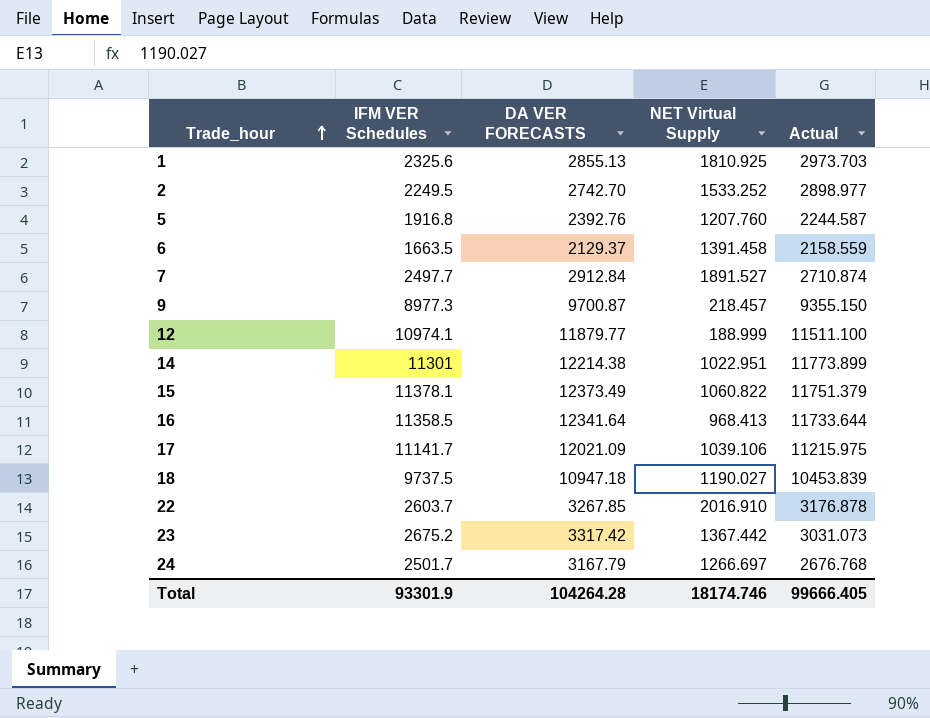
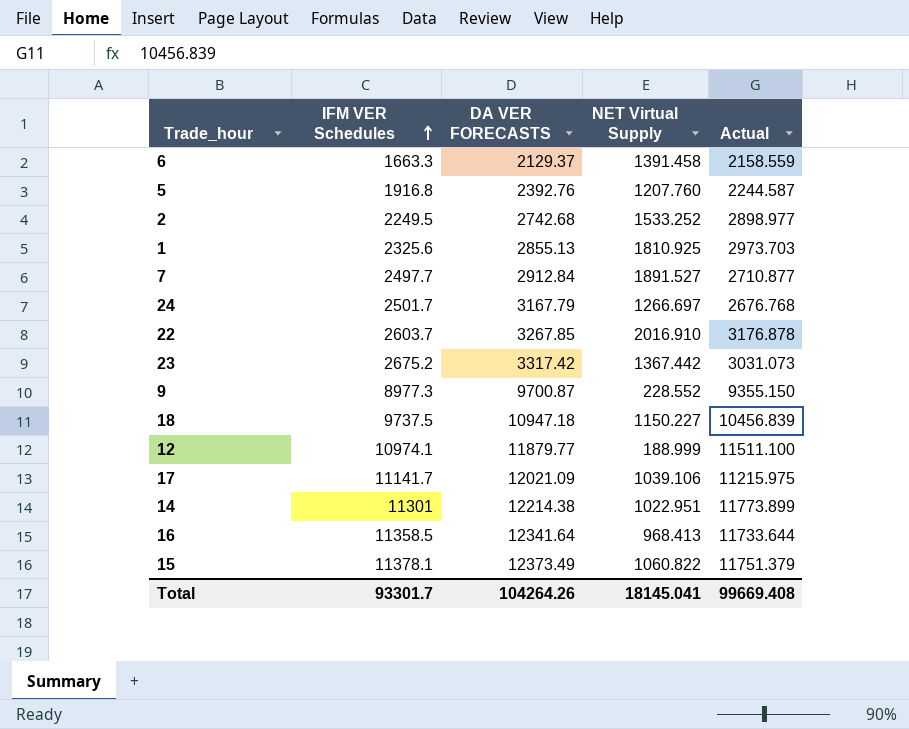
row order: Trade_hour ascending -> IFM VER Schedules ascending
6 | IFM VER Schedules: 1663.5 -> 1663.3
2 | DA VER FORECASTS: 2742.70 -> 2742.68
7 | Actual: 2710.874 -> 2710.877
9 | NET Virtual Supply: 218.457 -> 228.552
18 | NET Virtual Supply: 1190.027 -> 1150.227
18 | Actual: 10453.839 -> 10456.839
Total | IFM VER Schedules: 93301.9 -> 93301.7
Total | DA VER FORECASTS: 104264.28 -> 104264.26
Total | NET Virtual Supply: 18174.746 -> 18145.041
Total | Actual: 99666.405 -> 99669.408

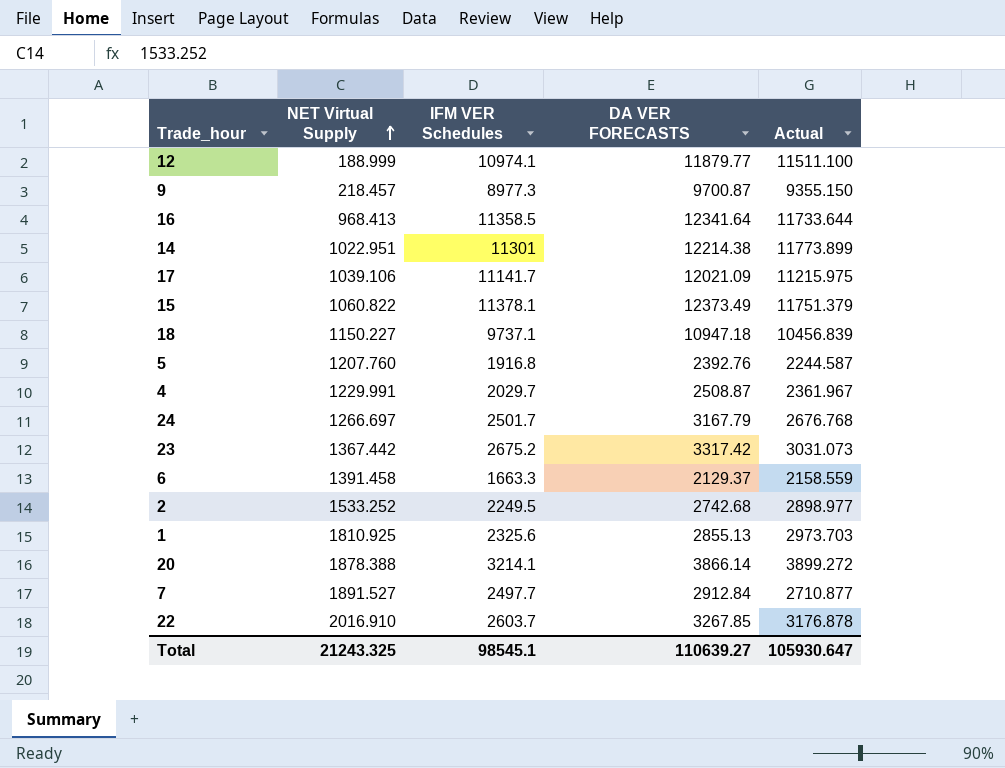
row order: IFM VER Schedules ascending -> NET Virtual Supply ascending
column NET Virtual Supply | position: 4 -> 2
9 | NET Virtual Supply: 228.552 -> 218.457
18 | IFM VER Schedules: 9737.5 -> 9737.1
row 4: none -> 1229.991 | 2029.7 | 2508.87 | 2361.967
row 20: none -> 1878.388 | 3214.1 | 3866.14 | 3899.272
Total | NET Virtual Supply: 18145.041 -> 21243.325
Total | IFM VER Schedules: 93301.7 -> 98545.1
Total | DA VER FORECASTS: 104264.26 -> 110639.27
Total | Actual: 99669.408 -> 105930.647

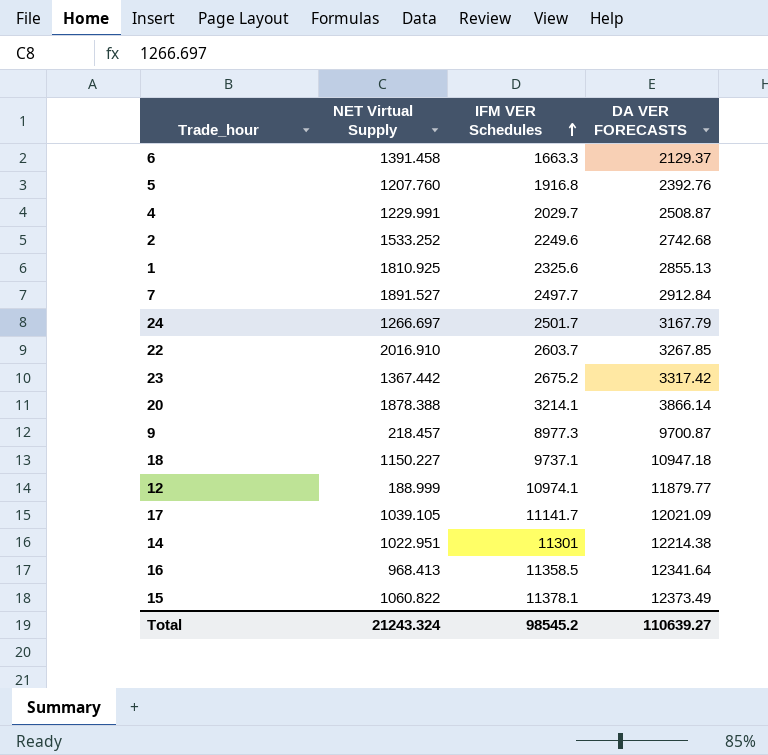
row order: NET Virtual Supply ascending -> IFM VER Schedules ascending
column Actual | position: 5 -> none
2 | IFM VER Schedules: 2249.5 -> 2249.6
17 | NET Virtual Supply: 1039.106 -> 1039.105
Total | NET Virtual Supply: 21243.325 -> 21243.324
Total | IFM VER Schedules: 98545.1 -> 98545.2

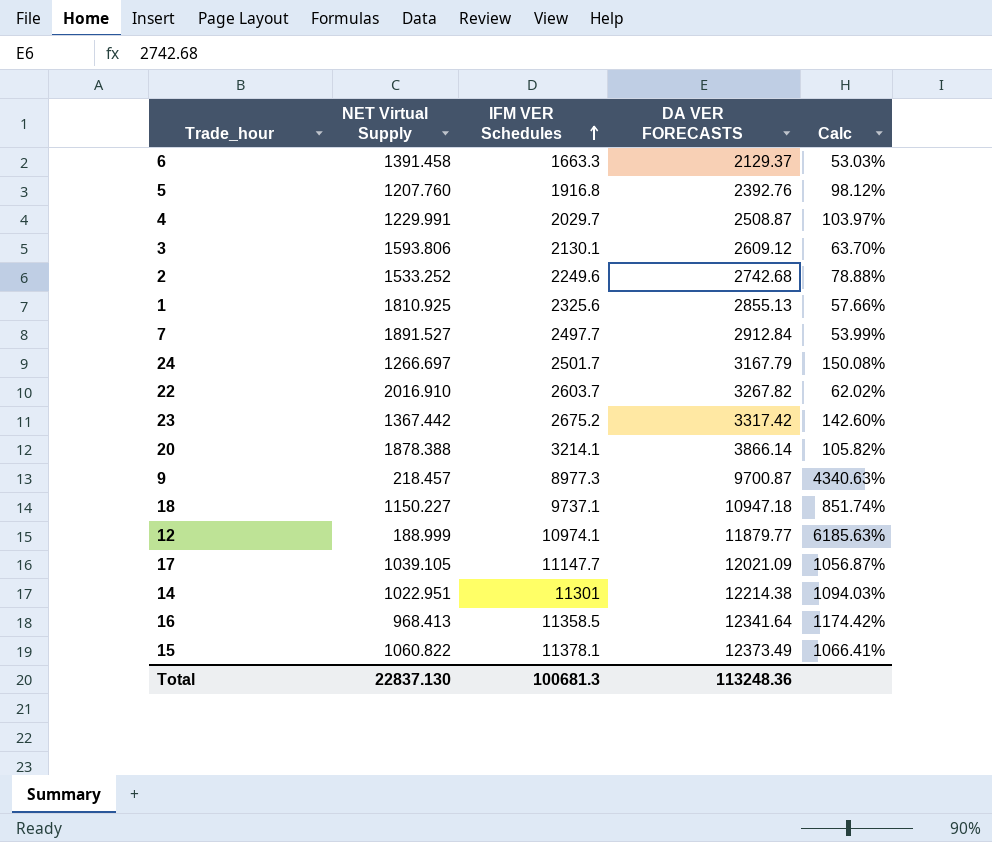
column Calc | formula: none -> ([DA VER FORECASTS] - [NET Virtual Supply]) / [NET Virtual Supply]
row 3: none -> 1593.806 | 2130.1 | 2609.12 | 63.70%
22 | DA VER FORECASTS: 3267.85 -> 3267.82
17 | IFM VER Schedules: 11141.7 -> 11147.7
Total | NET Virtual Supply: 21243.324 -> 22837.130
Total | IFM VER Schedules: 98545.2 -> 100681.3
Total | DA VER FORECASTS: 110639.27 -> 113248.36

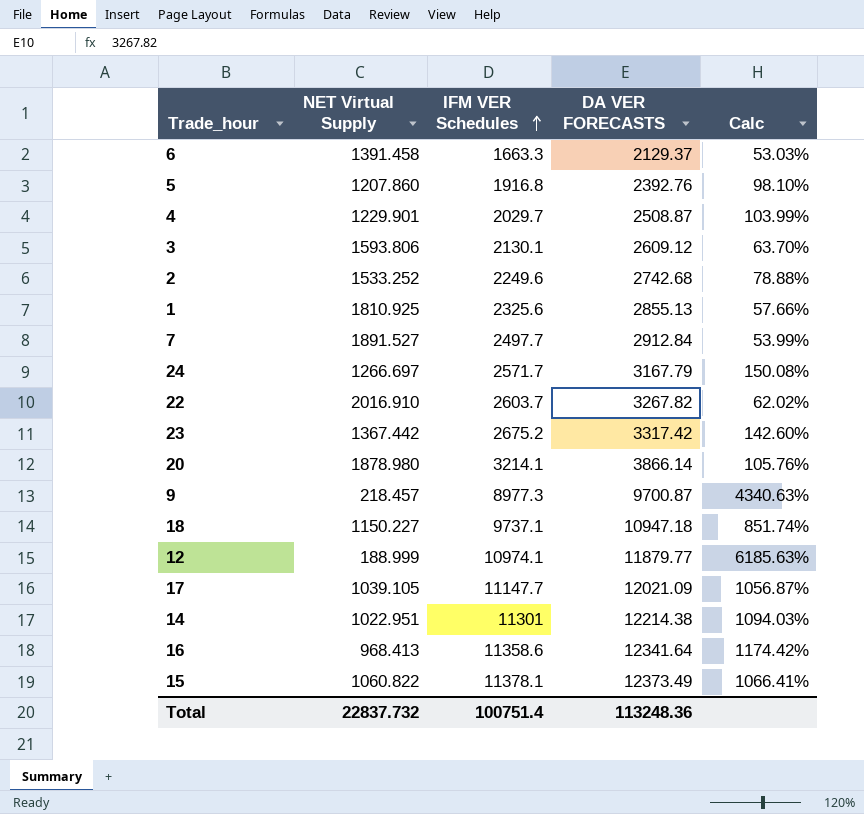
5 | NET Virtual Supply: 1207.760 -> 1207.860
5 | Calc: 98.12% -> 98.10%
4 | NET Virtual Supply: 1229.991 -> 1229.901
4 | Calc: 103.97% -> 103.99%
24 | IFM VER Schedules: 2501.7 -> 2571.7
20 | NET Virtual Supply: 1878.388 -> 1878.980
20 | Calc: 105.82% -> 105.76%
16 | IFM VER Schedules: 11358.5 -> 11358.6
Total | NET Virtual Supply: 22837.130 -> 22837.732
Total | IFM VER Schedules: 100681.3 -> 100751.4

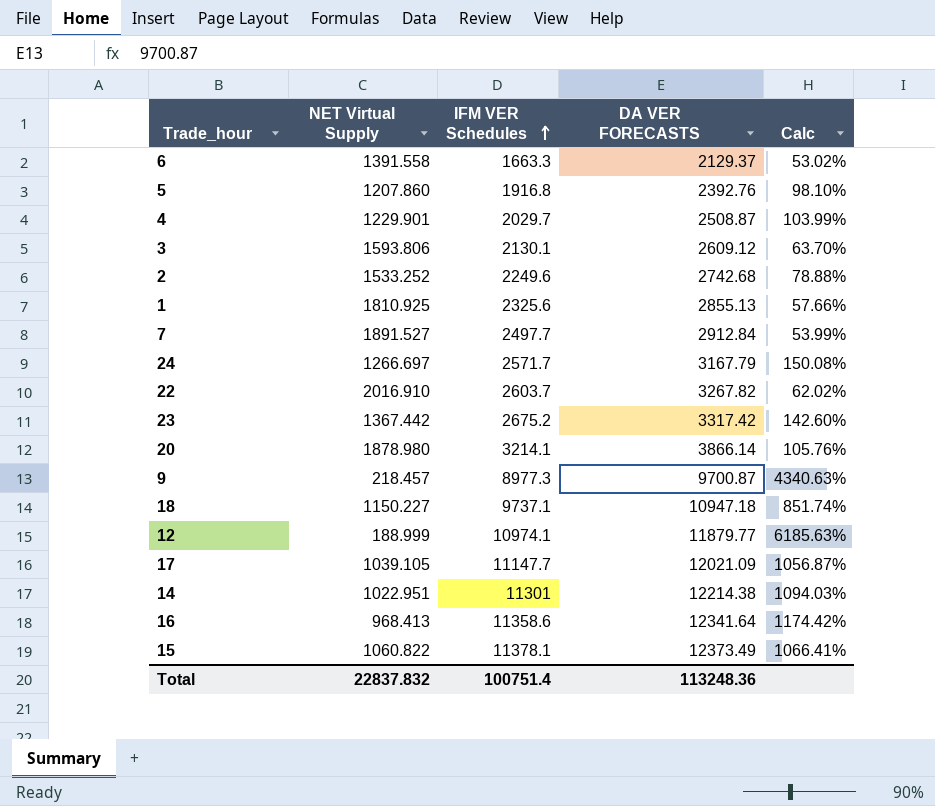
6 | NET Virtual Supply: 1391.458 -> 1391.558
6 | Calc: 53.03% -> 53.02%
Total | NET Virtual Supply: 22837.732 -> 22837.832

